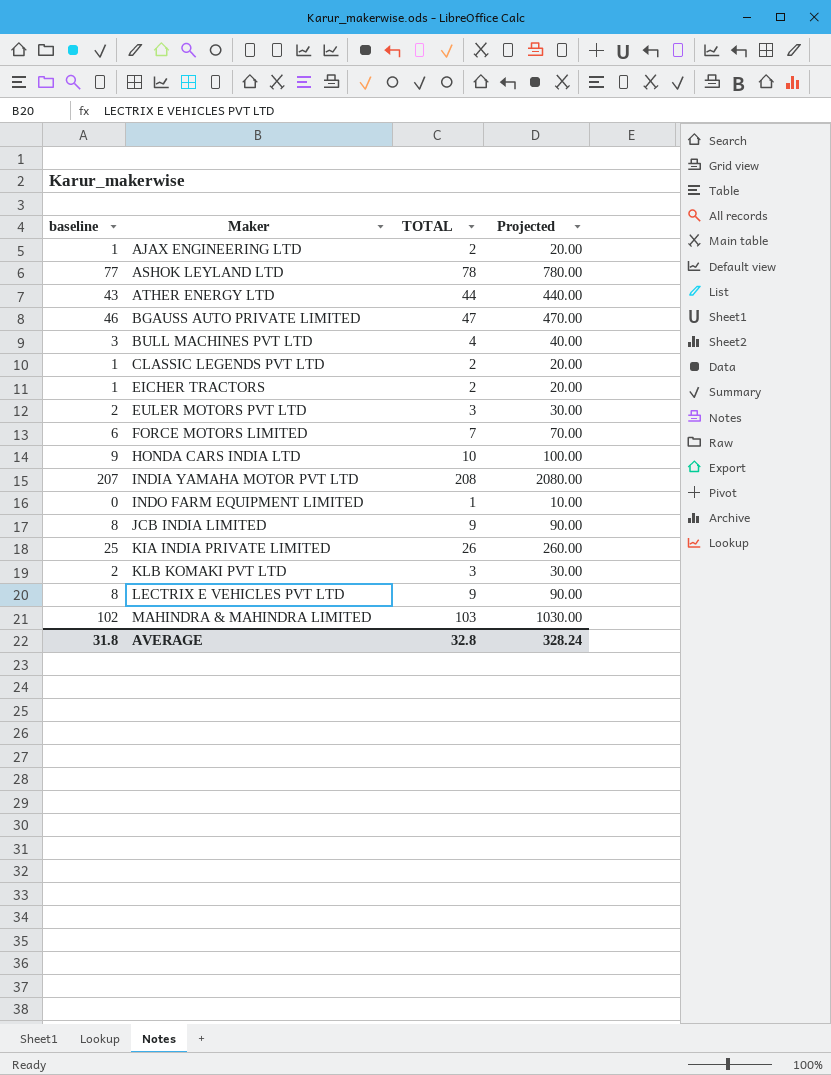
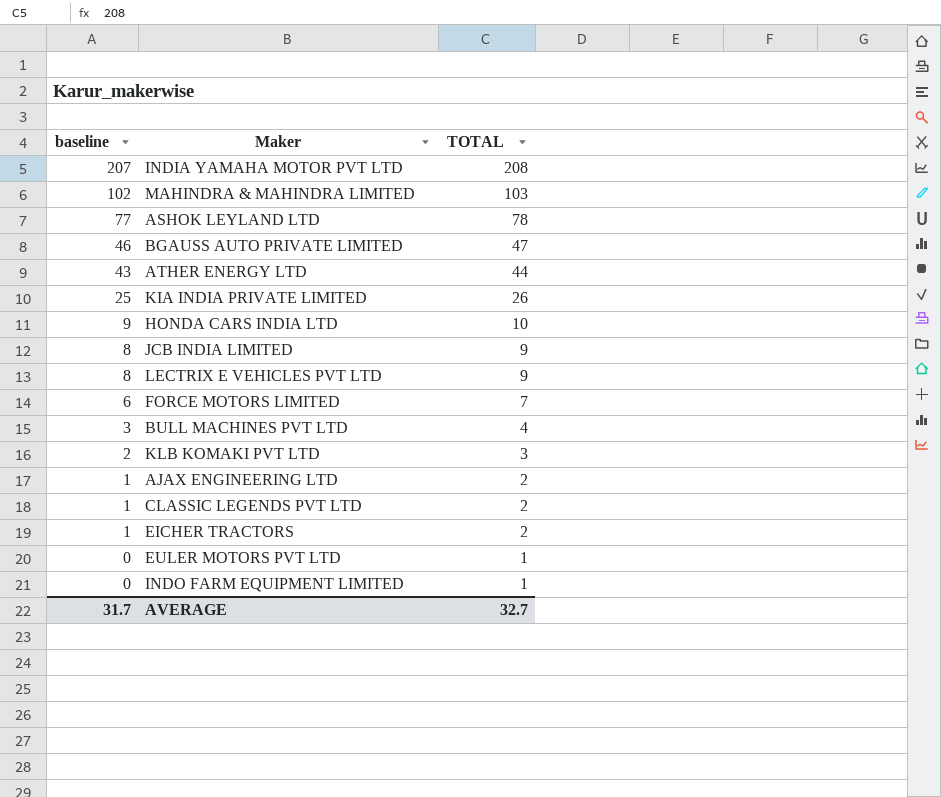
row order: Maker ascending -> baseline descending
column Projected | formula: [TOTAL] * 10 -> none
EULER MOTORS PVT LTD | baseline: 2 -> 0
EULER MOTORS PVT LTD | TOTAL: 3 -> 1
AVERAGE | baseline: 31.8 -> 31.7
AVERAGE | TOTAL: 32.8 -> 32.7

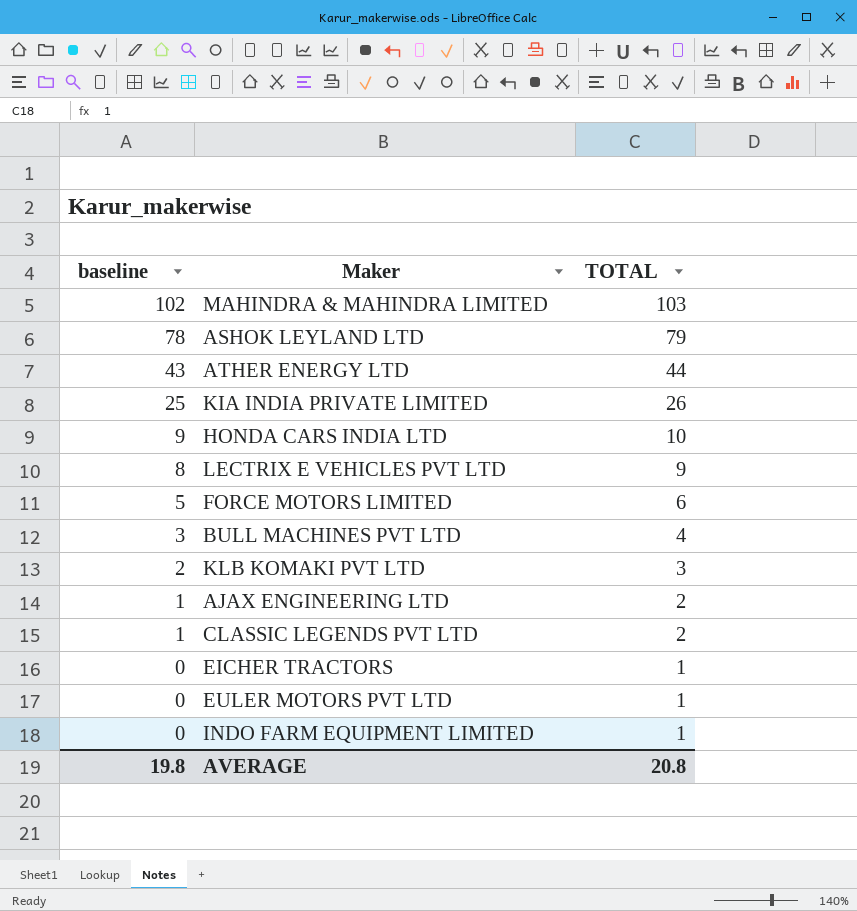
row INDIA YAMAHA MOTOR PVT LTD: 207 | 208 -> none
row BGAUSS AUTO PRIVATE LIMITED: 46 | 47 -> none
row JCB INDIA LIMITED: 8 | 9 -> none
ASHOK LEYLAND LTD | baseline: 77 -> 78
ASHOK LEYLAND LTD | TOTAL: 78 -> 79
FORCE MOTORS LIMITED | baseline: 6 -> 5
FORCE MOTORS LIMITED | TOTAL: 7 -> 6
EICHER TRACTORS | baseline: 1 -> 0
EICHER TRACTORS | TOTAL: 2 -> 1
AVERAGE | baseline: 31.7 -> 19.8
AVERAGE | TOTAL: 32.7 -> 20.8

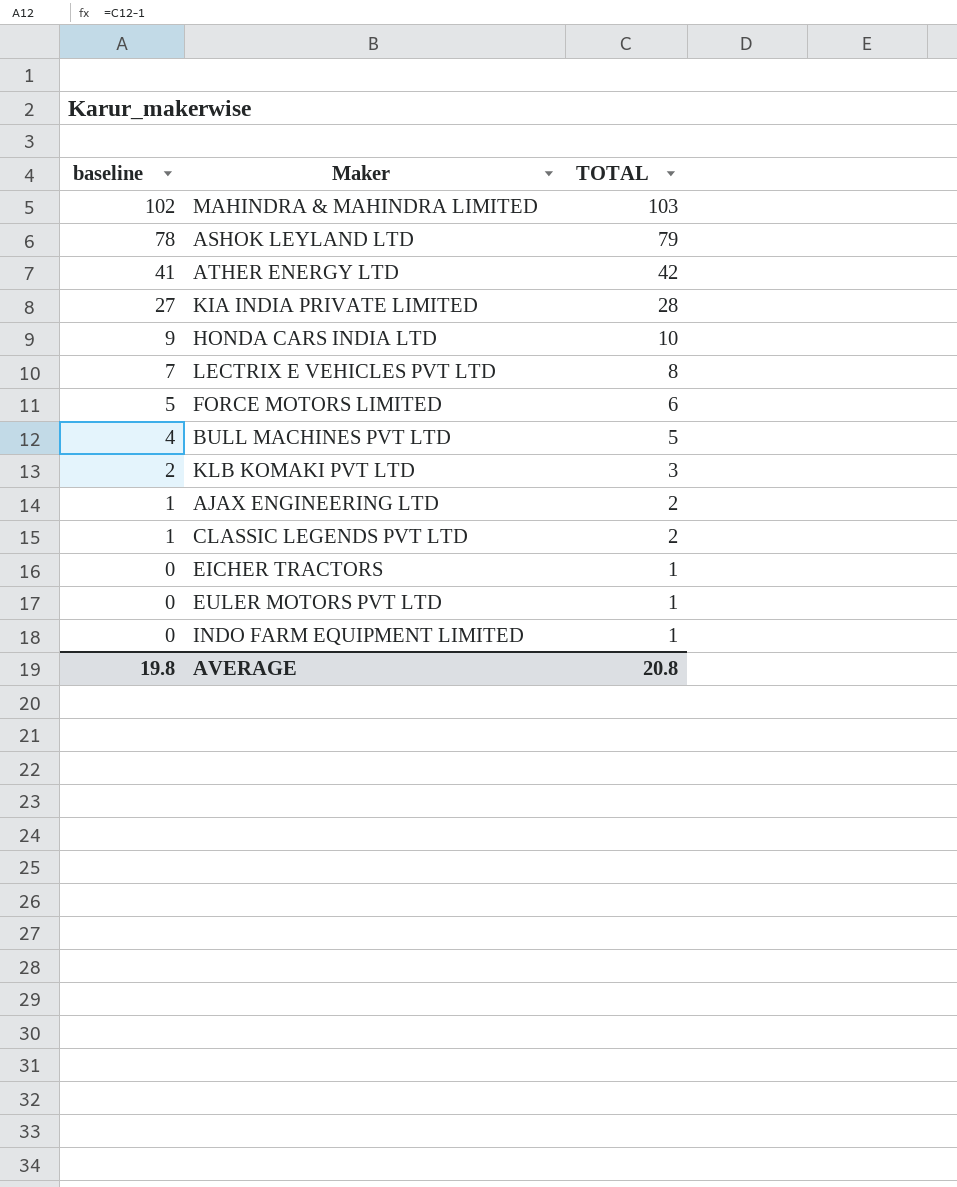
ATHER ENERGY LTD | baseline: 43 -> 41
ATHER ENERGY LTD | TOTAL: 44 -> 42
KIA INDIA PRIVATE LIMITED | baseline: 25 -> 27
KIA INDIA PRIVATE LIMITED | TOTAL: 26 -> 28
LECTRIX E VEHICLES PVT LTD | baseline: 8 -> 7
LECTRIX E VEHICLES PVT LTD | TOTAL: 9 -> 8
BULL MACHINES PVT LTD | baseline: 3 -> 4
BULL MACHINES PVT LTD | TOTAL: 4 -> 5

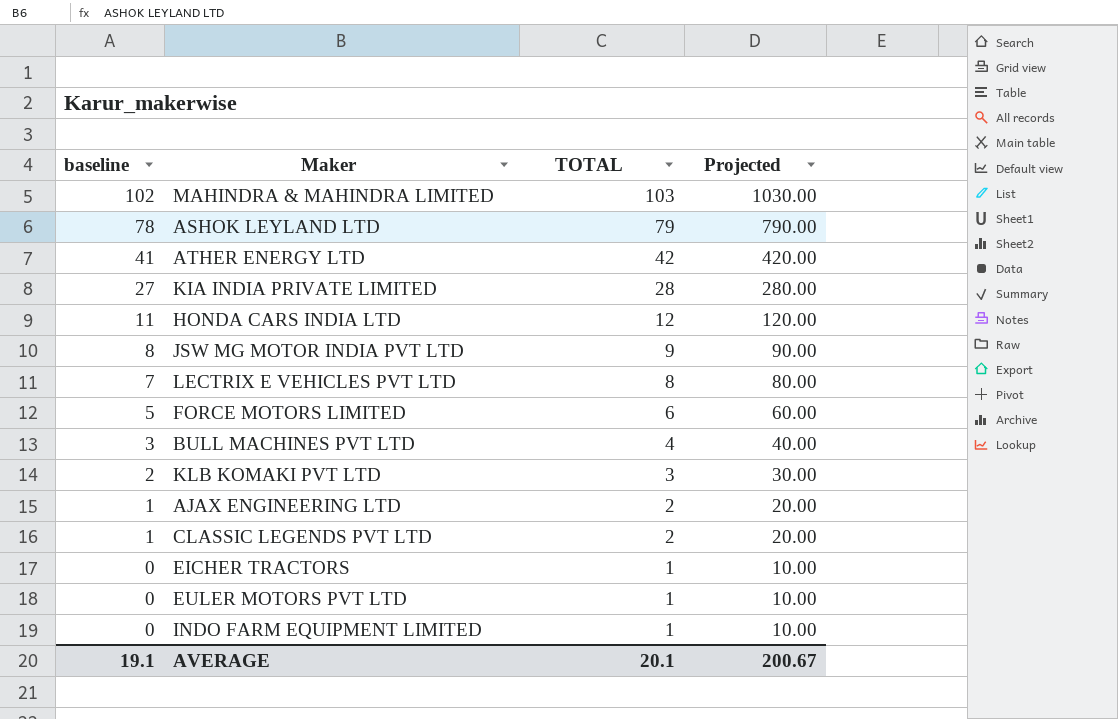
column Projected | formula: none -> [TOTAL] * 10
HONDA CARS INDIA LTD | baseline: 9 -> 11
HONDA CARS INDIA LTD | TOTAL: 10 -> 12
row JSW MG MOTOR INDIA PVT LTD: none -> 8 | 9 | 90.00
BULL MACHINES PVT LTD | baseline: 4 -> 3
BULL MACHINES PVT LTD | TOTAL: 5 -> 4
AVERAGE | baseline: 19.8 -> 19.1
AVERAGE | TOTAL: 20.8 -> 20.1

